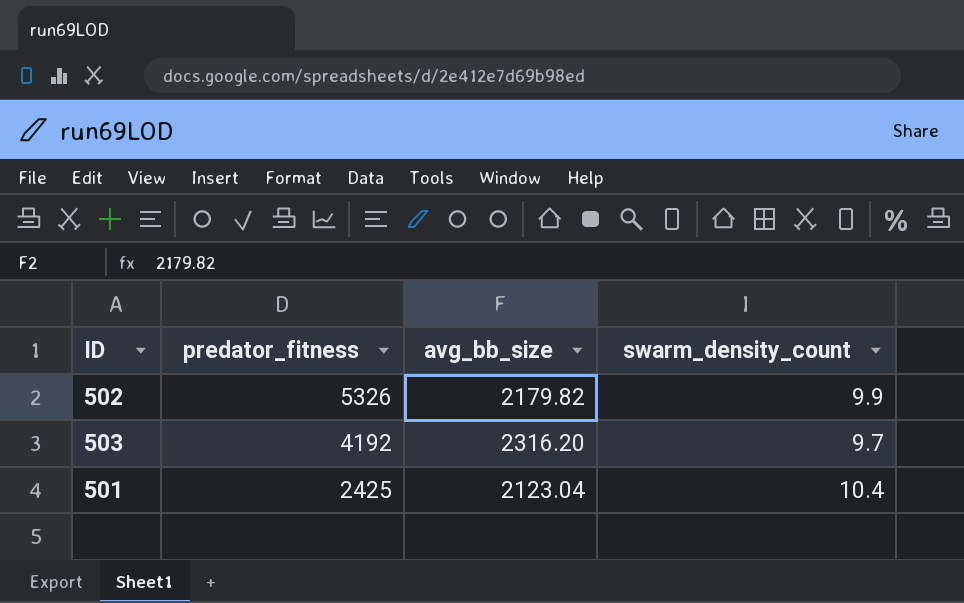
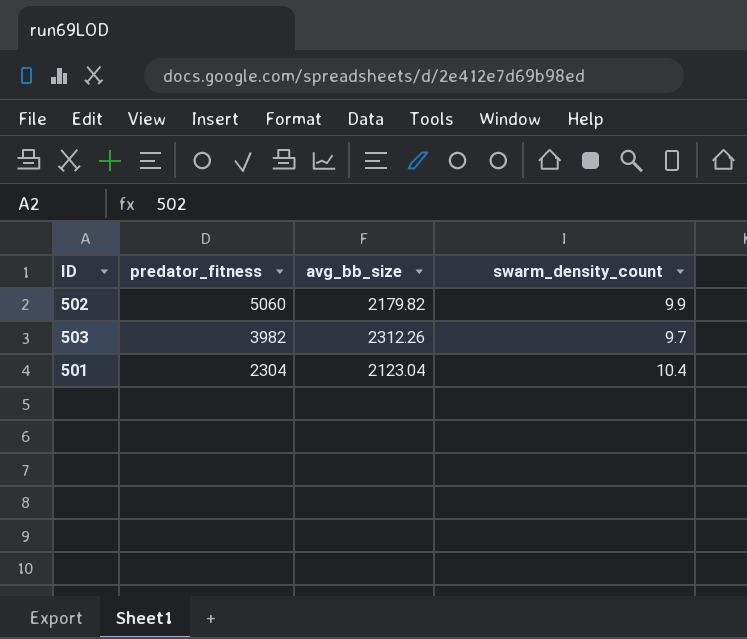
502 | predator_fitness: 5326 -> 5060
503 | predator_fitness: 4192 -> 3982
503 | avg_bb_size: 2316.20 -> 2312.26
501 | predator_fitness: 2425 -> 2304

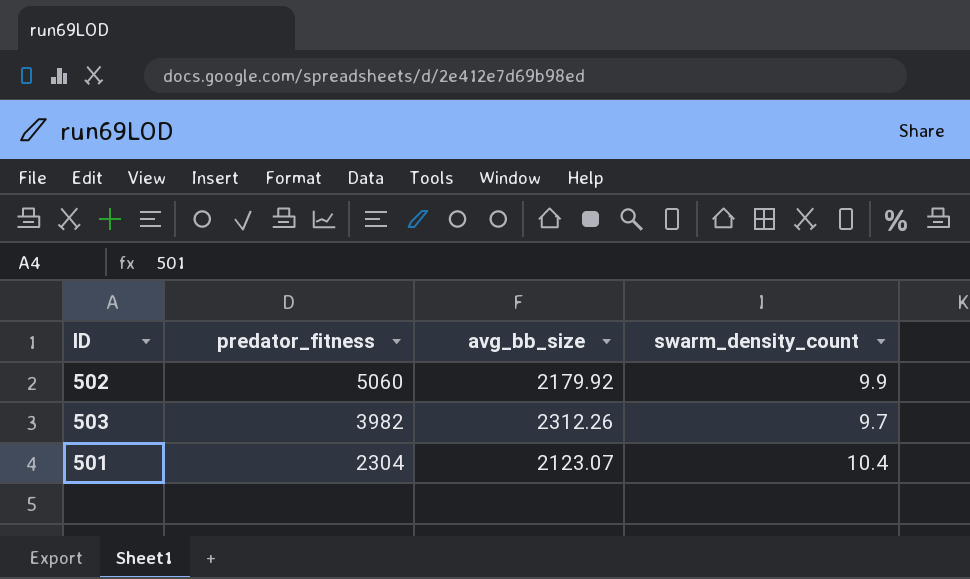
502 | avg_bb_size: 2179.82 -> 2179.92
501 | avg_bb_size: 2123.04 -> 2123.07

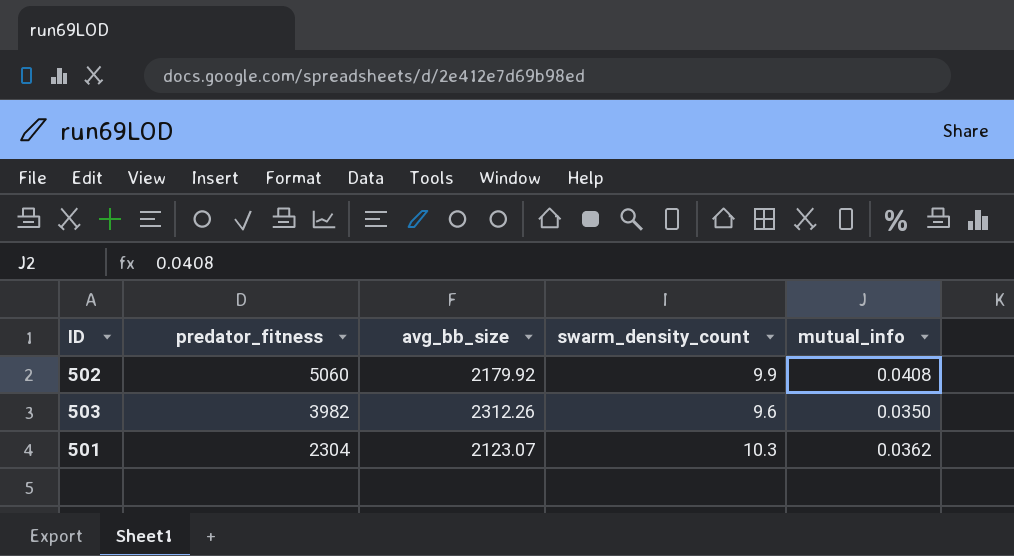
column mutual_info | position: none -> 5
503 | swarm_density_count: 9.7 -> 9.6
501 | swarm_density_count: 10.4 -> 10.3

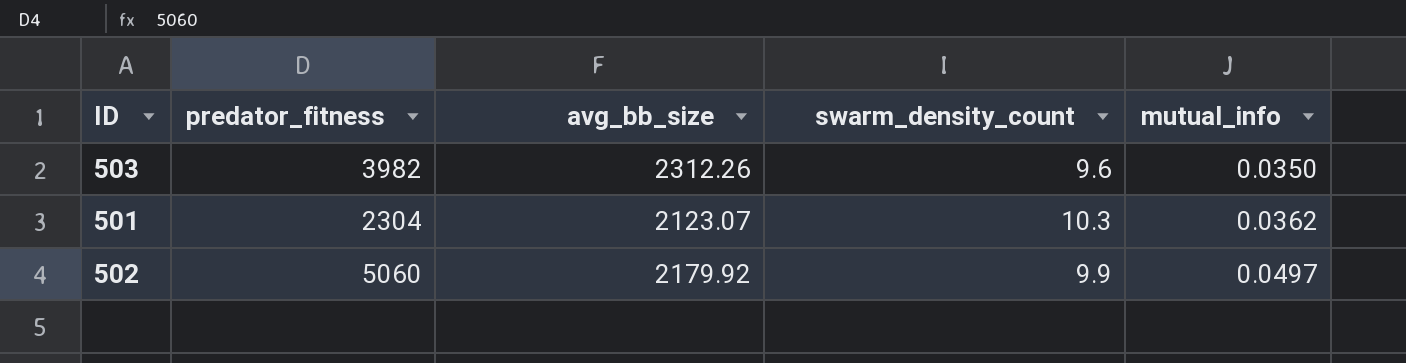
row order: predator_fitness descending -> mutual_info ascending
502 | mutual_info: 0.0408 -> 0.0497

